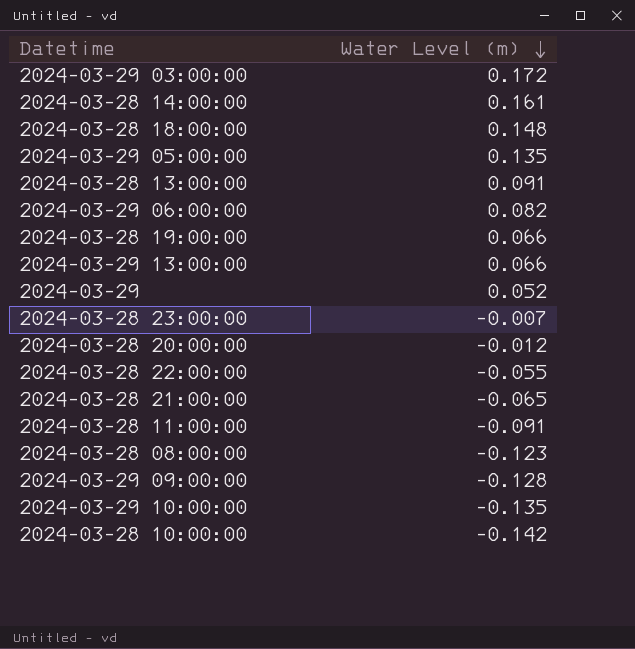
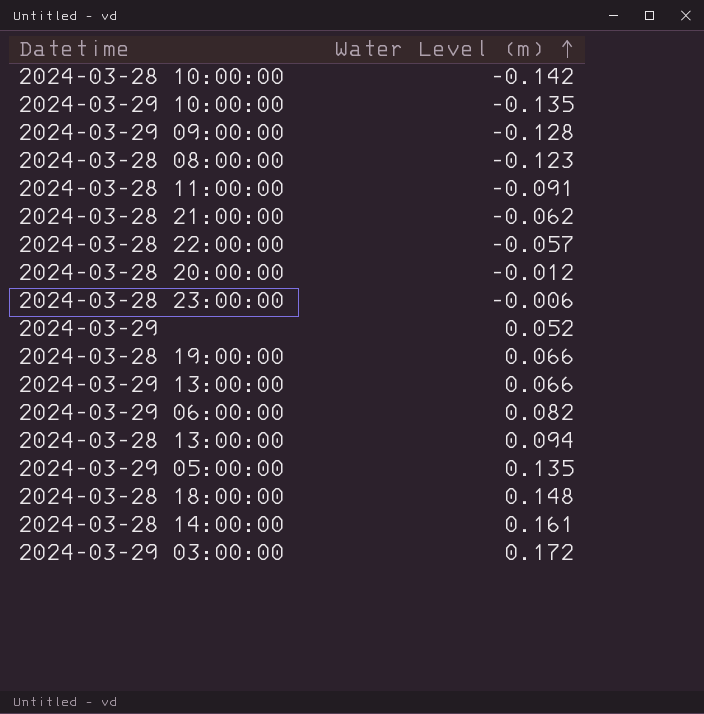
row order: Water Level (m) descending -> Water Level (m) ascending
2024-03-28 21:00:00 | Water Level (m): -0.065 -> -0.062
2024-03-28 22:00:00 | Water Level (m): -0.055 -> -0.057
2024-03-28 23:00:00 | Water Level (m): -0.007 -> -0.006
2024-03-28 13:00:00 | Water Level (m): 0.091 -> 0.094

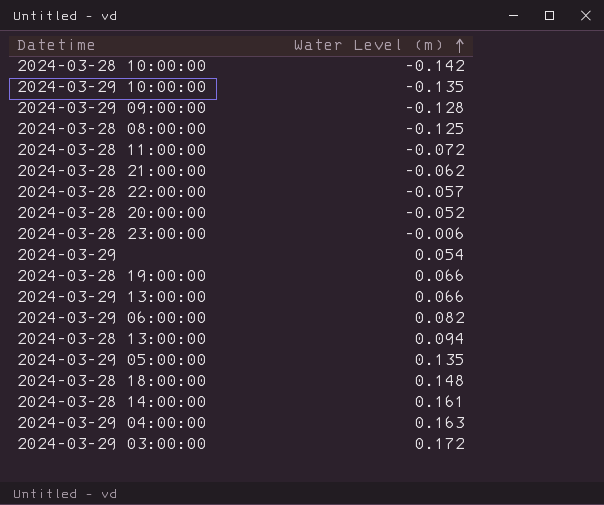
2024-03-28 08:00:00 | Water Level (m): -0.123 -> -0.125
2024-03-28 11:00:00 | Water Level (m): -0.091 -> -0.072
2024-03-28 20:00:00 | Water Level (m): -0.012 -> -0.052
2024-03-29 | Water Level (m): 0.052 -> 0.054
row 2024-03-29 04:00:00: none -> 0.163

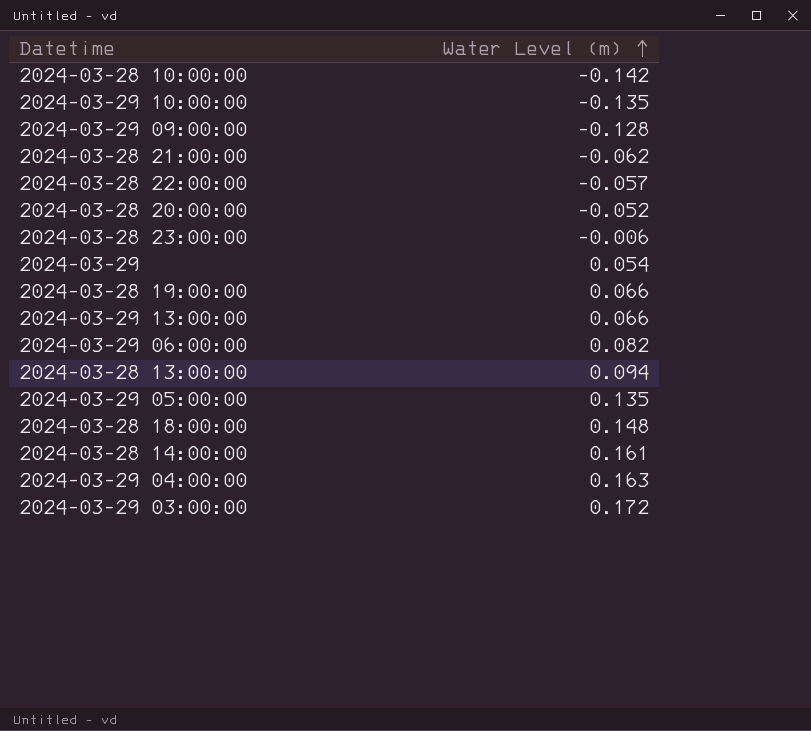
row 2024-03-28 08:00:00: -0.125 -> none
row 2024-03-28 11:00:00: -0.072 -> none

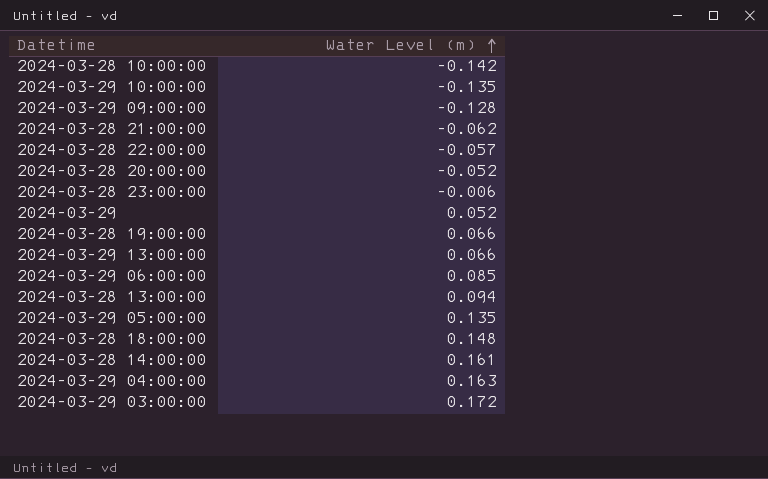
2024-03-29 | Water Level (m): 0.054 -> 0.052
2024-03-29 06:00:00 | Water Level (m): 0.082 -> 0.085

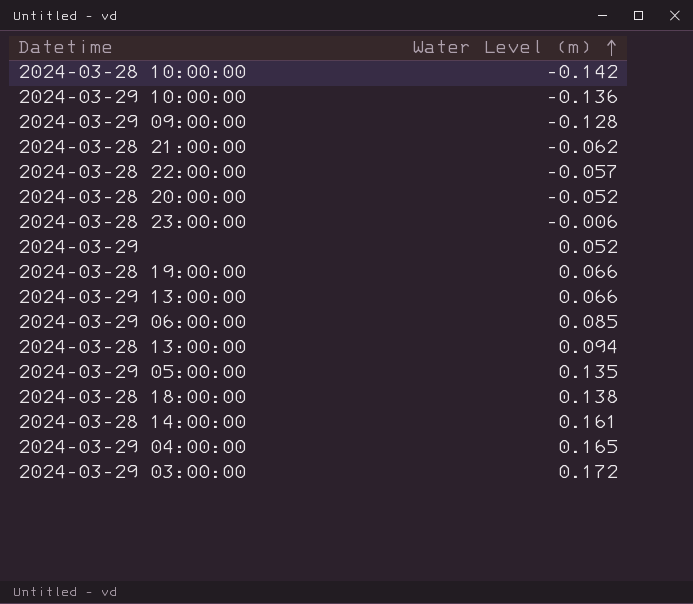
2024-03-29 10:00:00 | Water Level (m): -0.135 -> -0.136
2024-03-28 18:00:00 | Water Level (m): 0.148 -> 0.138
2024-03-29 04:00:00 | Water Level (m): 0.163 -> 0.165

